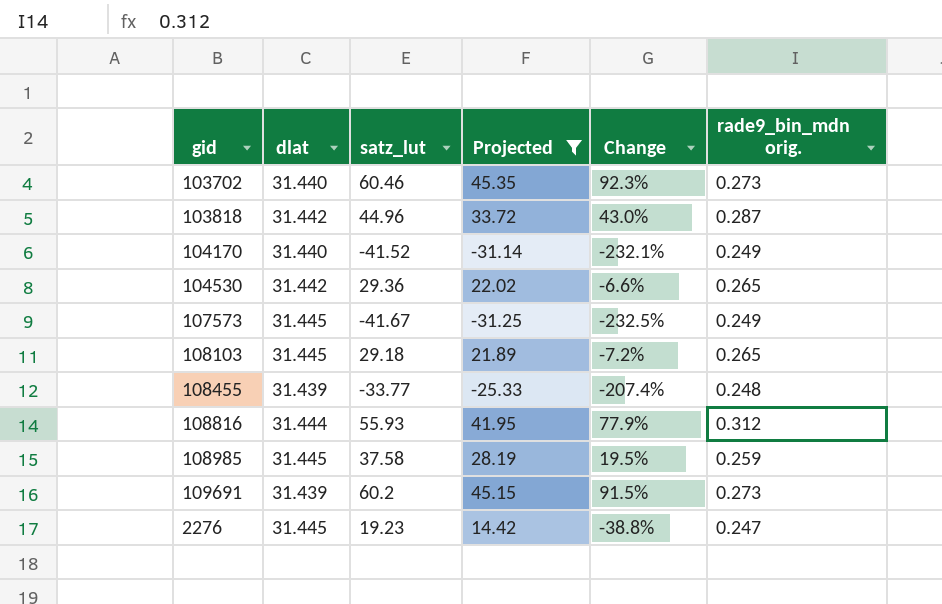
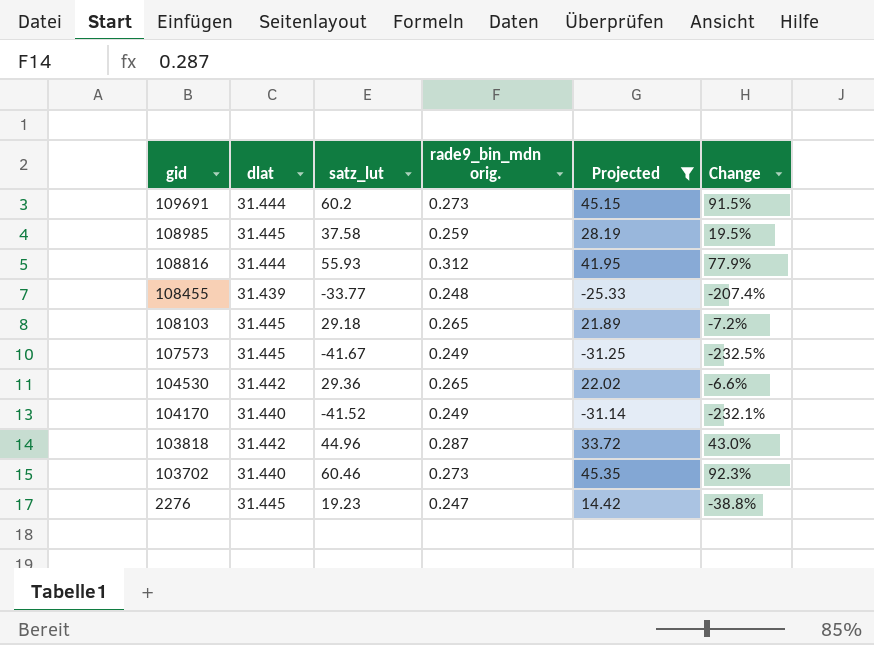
row order: none -> gid descending
column rade9_bin_mdn orig. | position: 6 -> 4
109691 | dlat: 31.439 -> 31.444

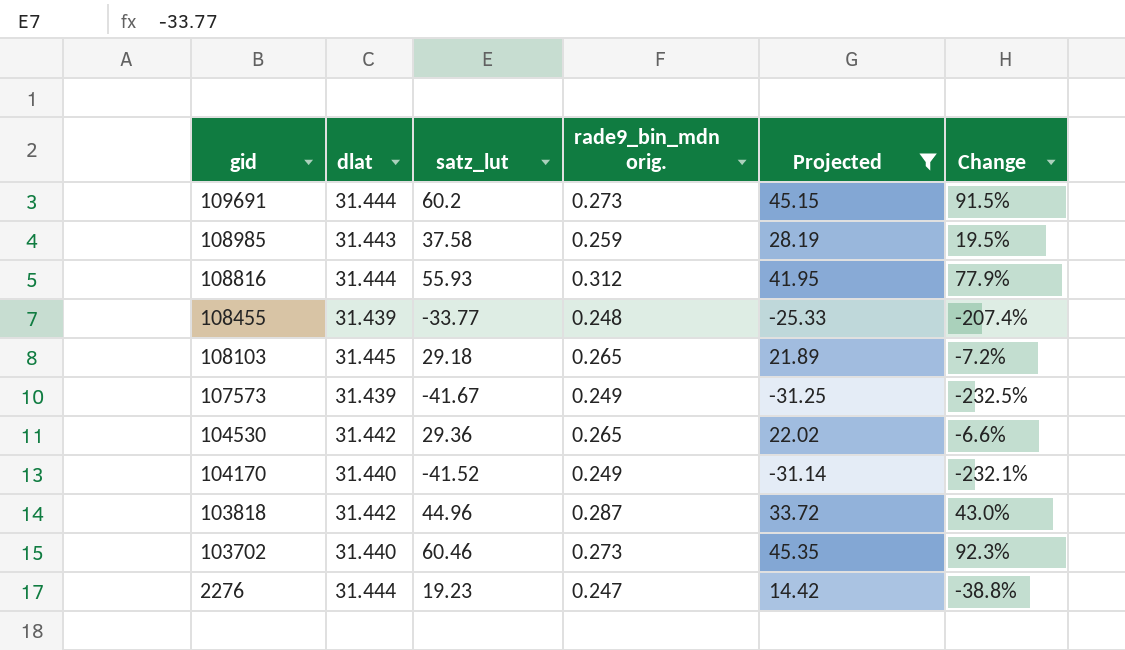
108985 | dlat: 31.445 -> 31.443
107573 | dlat: 31.445 -> 31.439
2276 | dlat: 31.445 -> 31.444

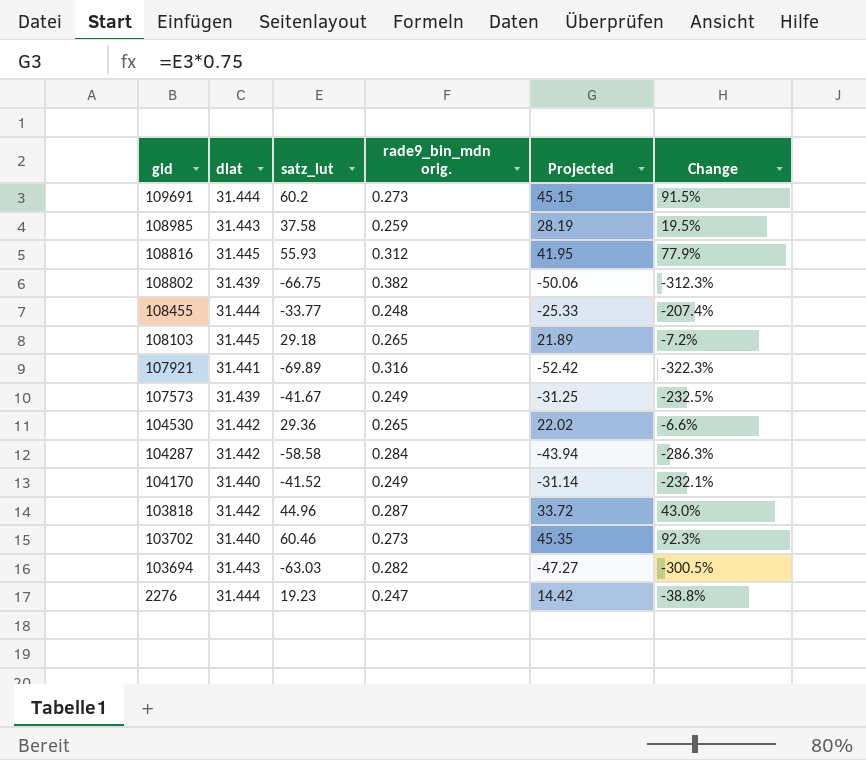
filter: Projected >= -31.25 -> none
108816 | dlat: 31.444 -> 31.445
108455 | dlat: 31.439 -> 31.444

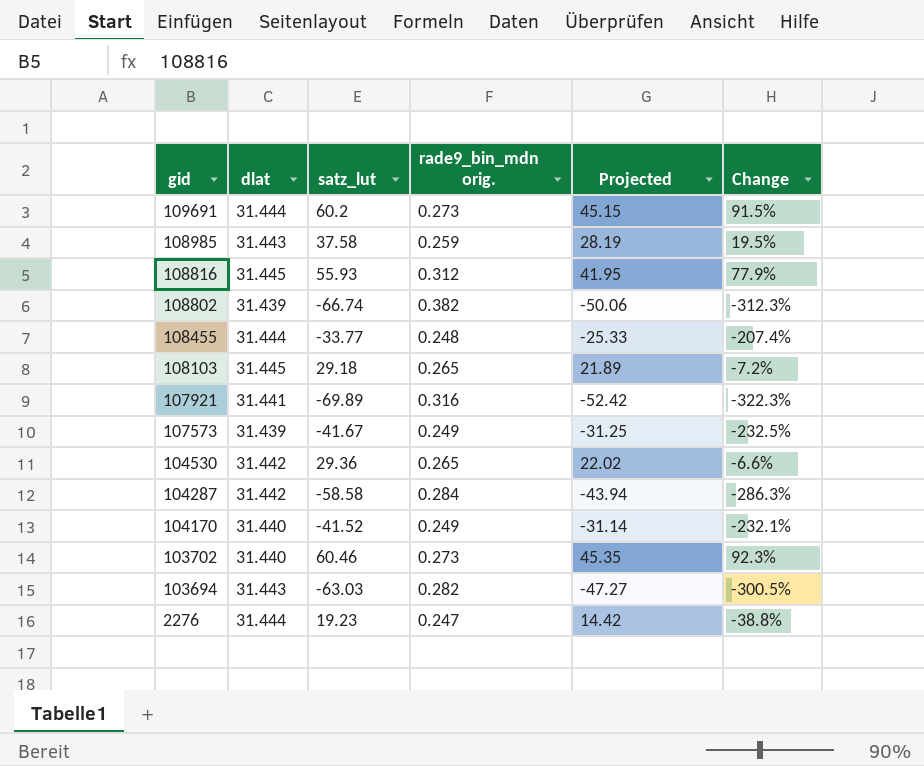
row 103818: 31.442 | 44.96 | 0.287 | 33.72 | 43.0% -> none
108802 | satz_lut: -66.75 -> -66.74

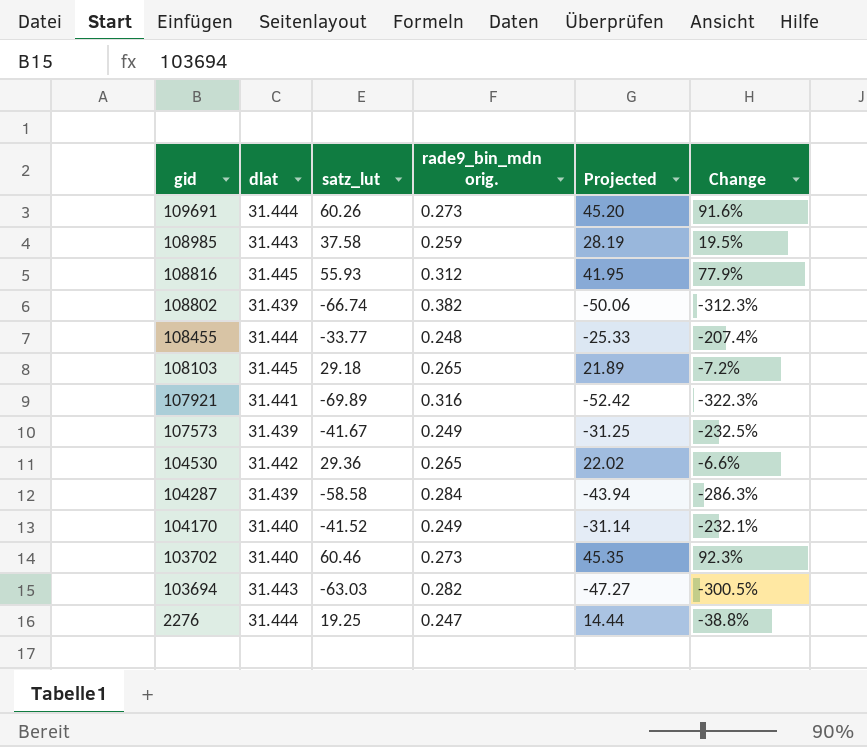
109691 | satz_lut: 60.2 -> 60.26
109691 | Projected: 45.15 -> 45.20
109691 | Change: 91.5% -> 91.6%
104287 | dlat: 31.442 -> 31.439
2276 | satz_lut: 19.23 -> 19.25
2276 | Projected: 14.42 -> 14.44

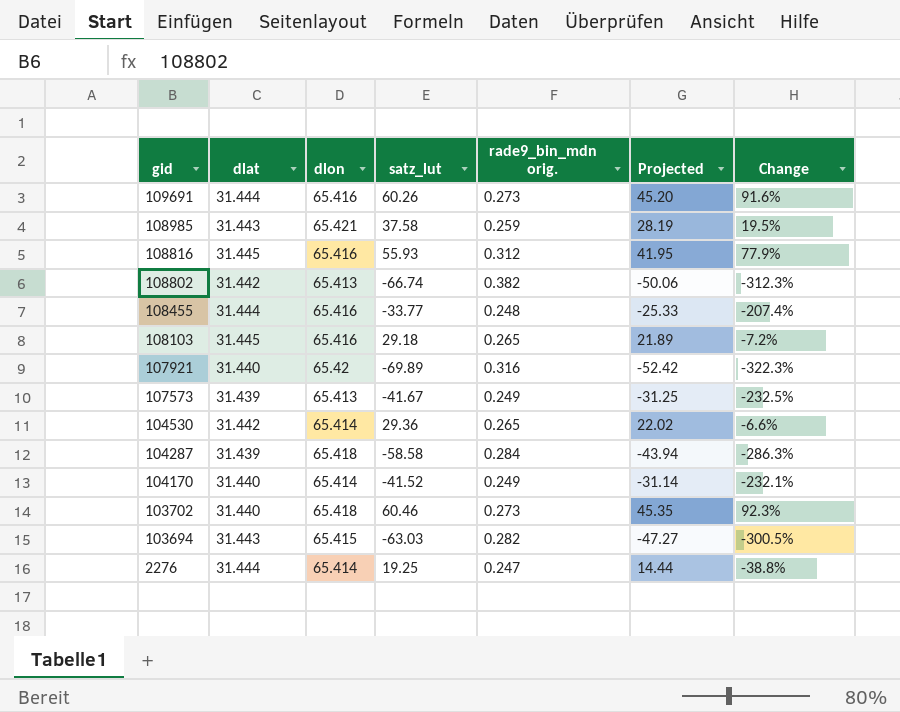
column dlon | position: none -> 3
108802 | dlat: 31.439 -> 31.442
107921 | dlat: 31.441 -> 31.440

